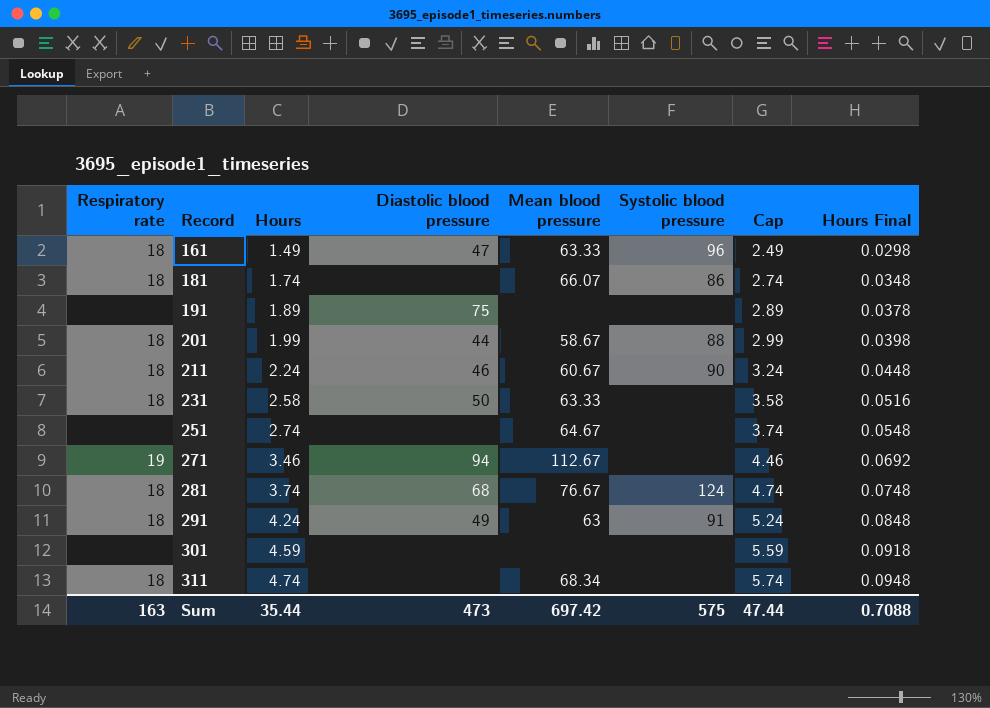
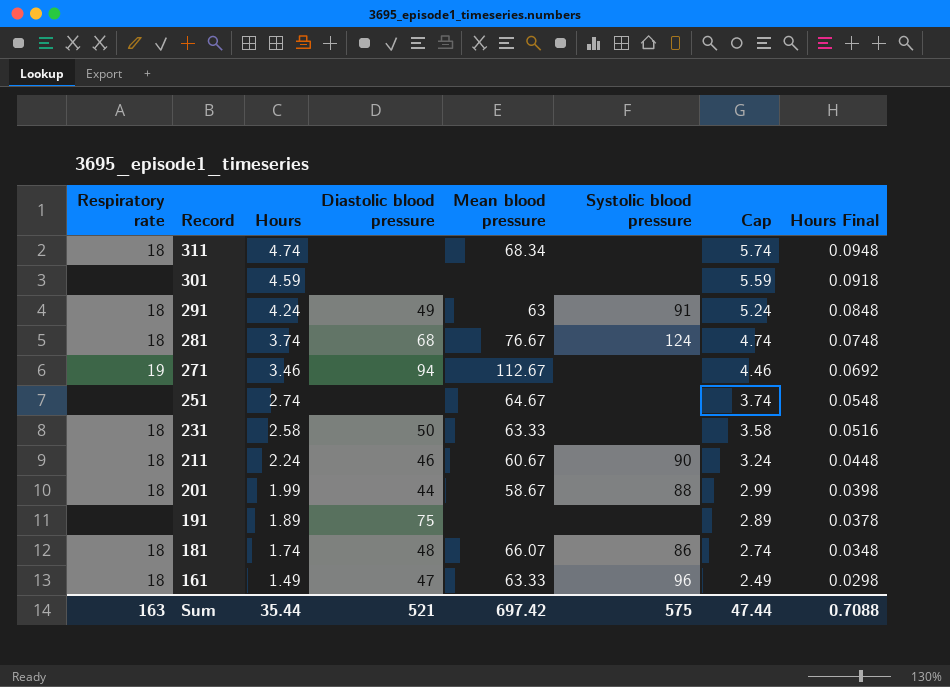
row order: Record ascending -> Record descending
181 | Diastolic blood pressure: none -> 48
Sum | Diastolic blood pressure: 473 -> 521

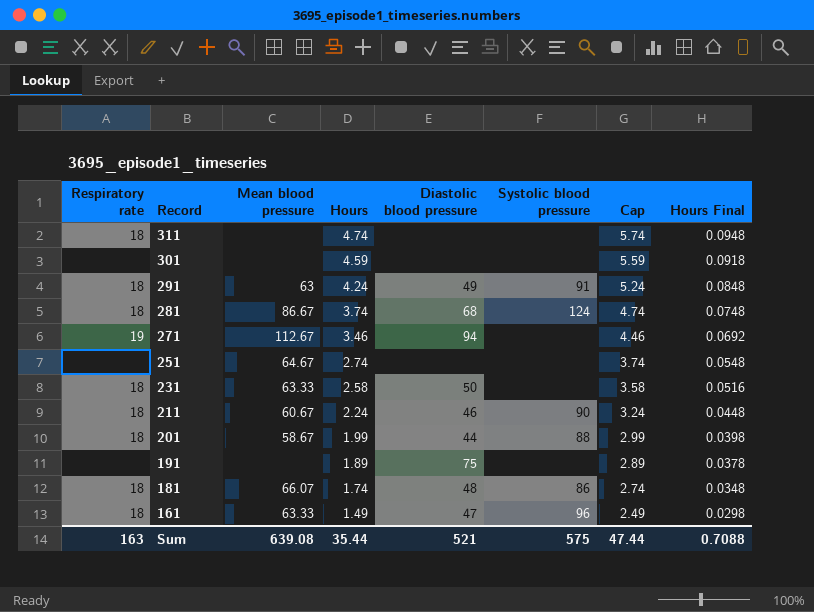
column Mean blood pressure | position: 5 -> 3
311 | Mean blood pressure: 68.34 -> none
281 | Mean blood pressure: 76.67 -> 86.67
Sum | Mean blood pressure: 697.42 -> 639.08

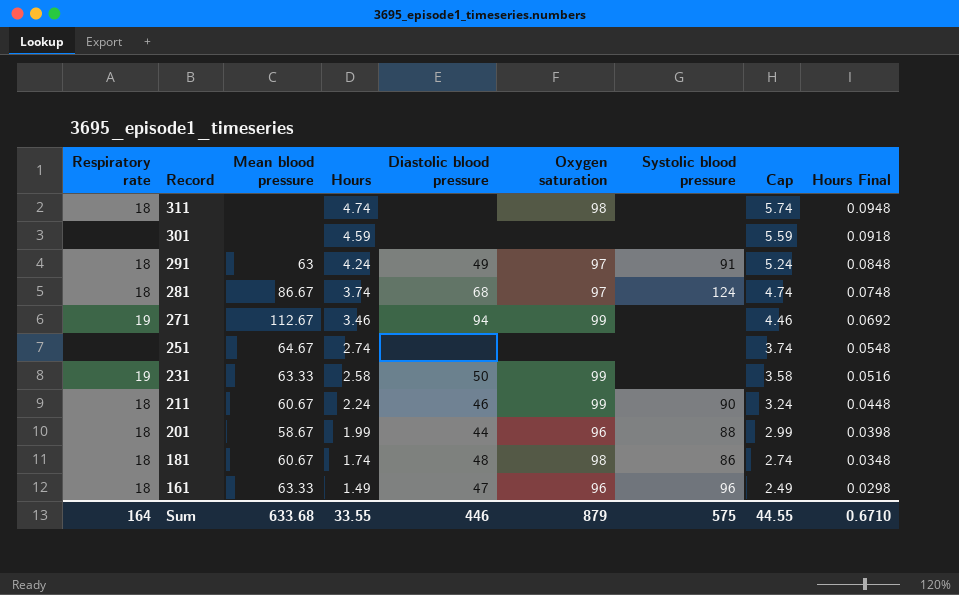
column Oxygen saturation | position: none -> 6
row 191: none | none | 1.89 | 75 | none | 2.89 | 0.0378 -> none
231 | Respiratory rate: 18 -> 19
181 | Mean blood pressure: 66.07 -> 60.67
Sum | Respiratory rate: 163 -> 164
Sum | Mean blood pressure: 639.08 -> 633.68
Sum | Hours: 35.44 -> 33.55
Sum | Diastolic blood pressure: 521 -> 446
Sum | Cap: 47.44 -> 44.55
Sum | Hours Final: 0.7088 -> 0.6710

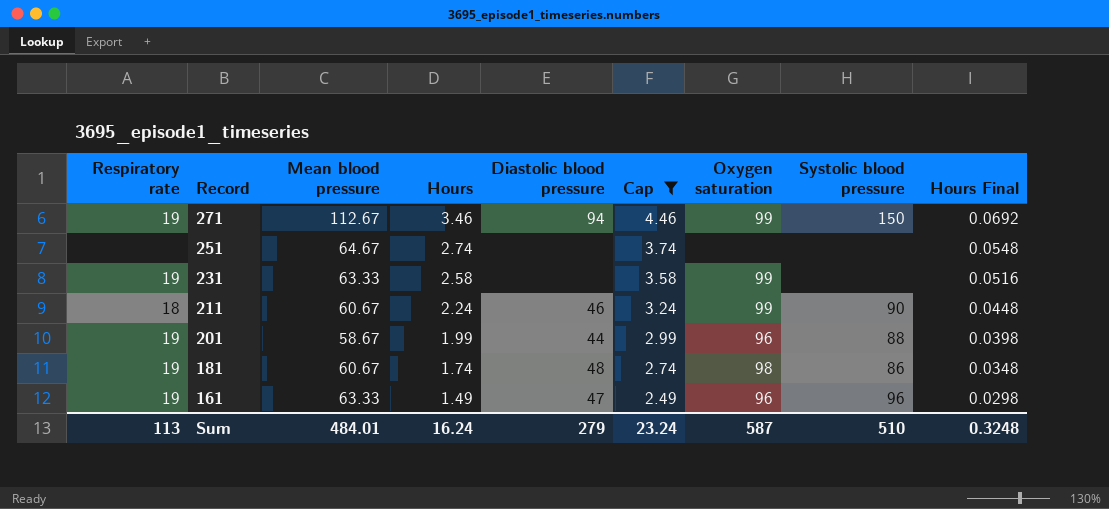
filter: none -> Cap <= 4.46
column Cap | position: 8 -> 6
271 | Systolic blood pressure: none -> 150
231 | Diastolic blood pressure: 50 -> none
201 | Respiratory rate: 18 -> 19
181 | Respiratory rate: 18 -> 19
161 | Respiratory rate: 18 -> 19
Sum | Respiratory rate: 164 -> 113
Sum | Mean blood pressure: 633.68 -> 484.01
Sum | Hours: 33.55 -> 16.24
Sum | Diastolic blood pressure: 446 -> 279
Sum | Cap: 44.55 -> 23.24
Sum | Oxygen saturation: 879 -> 587
Sum | Systolic blood pressure: 575 -> 510
Sum | Hours Final: 0.6710 -> 0.3248

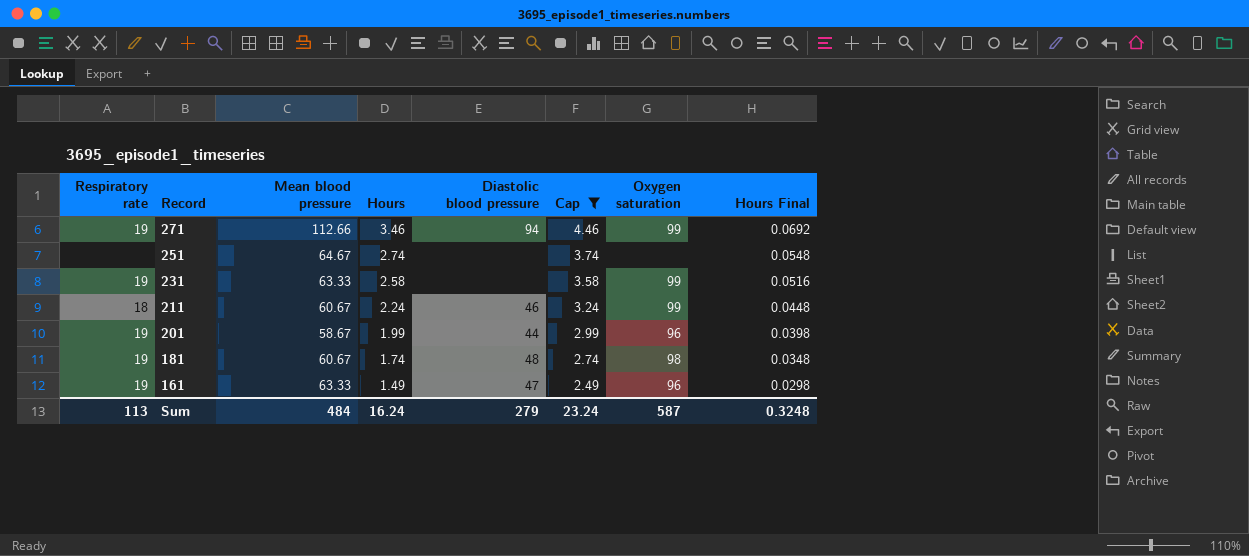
column Systolic blood pressure | position: 8 -> none
271 | Mean blood pressure: 112.67 -> 112.66
Sum | Mean blood pressure: 484.01 -> 484

